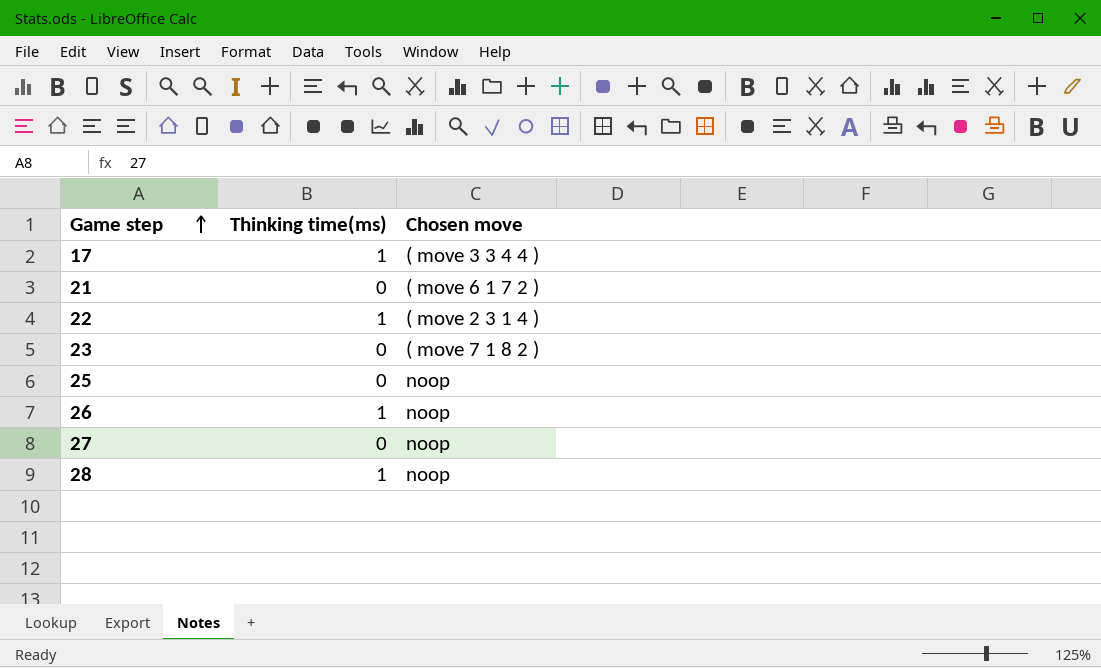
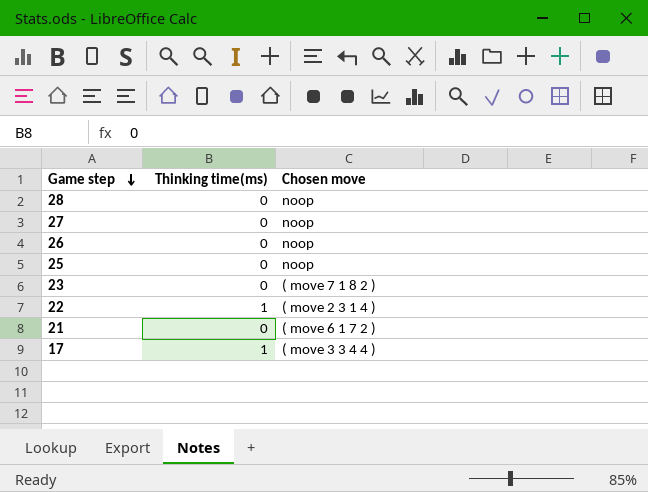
row order: Game step ascending -> Game step descending
28 | Thinking time(ms): 1 -> 0
26 | Thinking time(ms): 1 -> 0

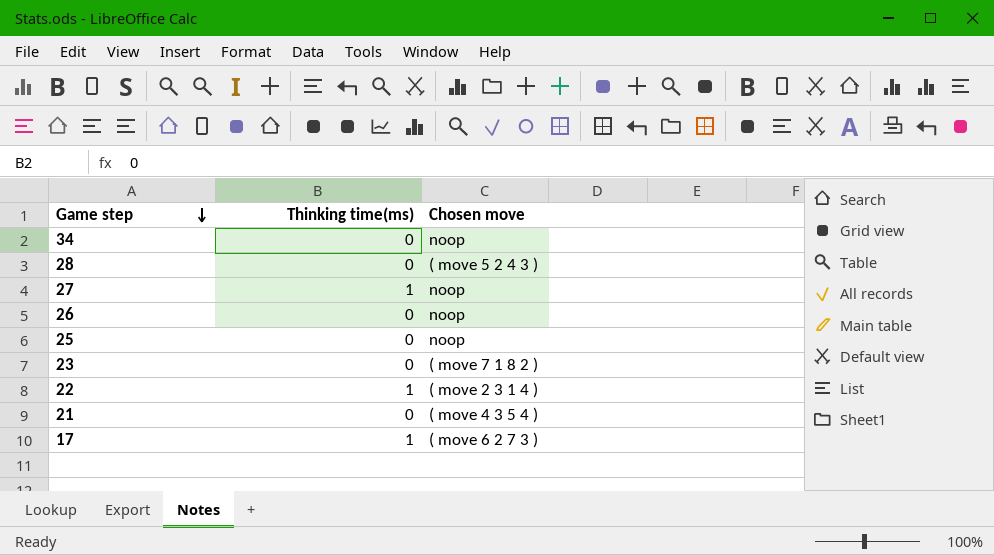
row 34: none -> 0 | noop
28 | Chosen move: noop -> ( move 5 2 4 3 )
27 | Thinking time(ms): 0 -> 1
21 | Chosen move: ( move 6 1 7 2 ) -> ( move 4 3 5 4 )
17 | Chosen move: ( move 3 3 4 4 ) -> ( move 6 2 7 3 )

